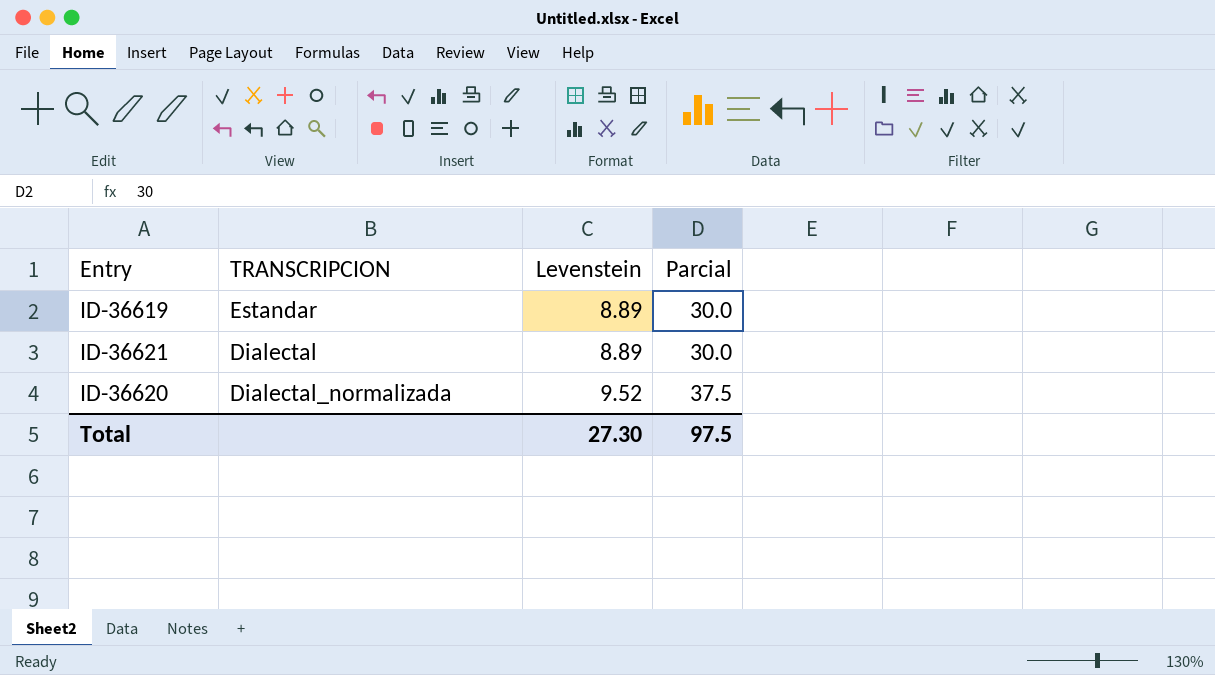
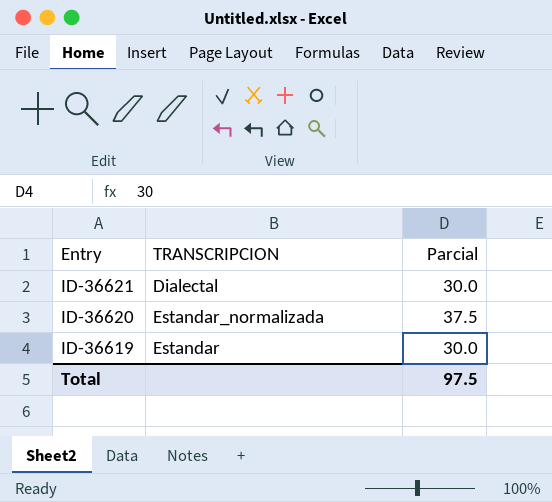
row order: Levenstein ascending -> Entry descending
column Levenstein | position: 3 -> none
ID-36620 | TRANSCRIPCION: Dialectal_normalizada -> Estandar_normalizada

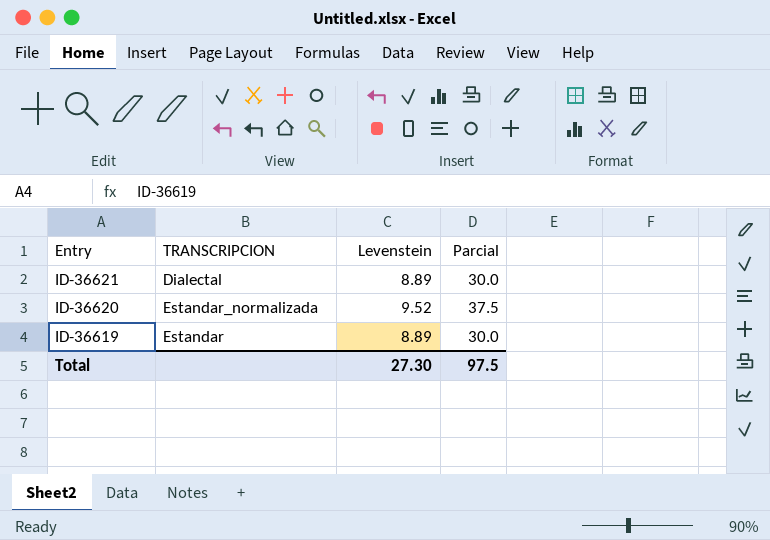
column Levenstein | position: none -> 3

